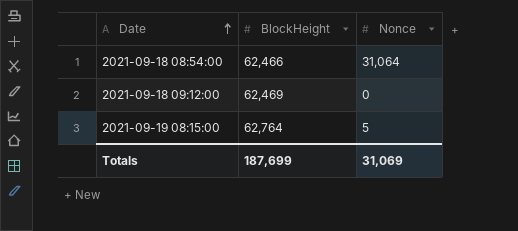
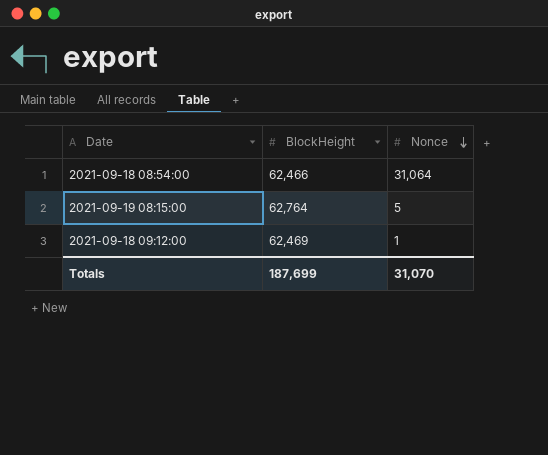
row order: Date ascending -> Nonce descending
2021-09-18 09:12:00 | Nonce: 0 -> 1
Totals | Nonce: 31,069 -> 31,070

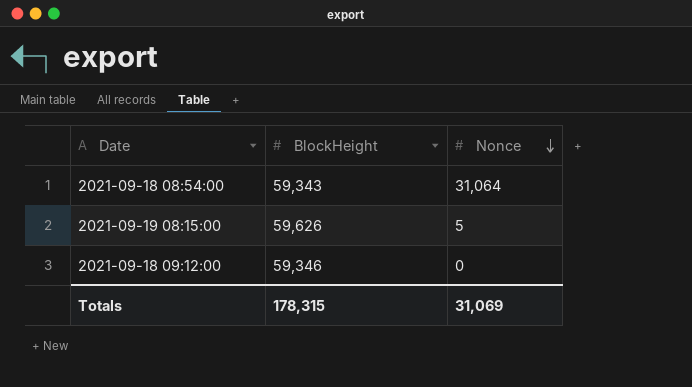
2021-09-18 08:54:00 | BlockHeight: 62,466 -> 59,343
2021-09-19 08:15:00 | BlockHeight: 62,764 -> 59,626
2021-09-18 09:12:00 | BlockHeight: 62,469 -> 59,346
2021-09-18 09:12:00 | Nonce: 1 -> 0
Totals | BlockHeight: 187,699 -> 178,315
Totals | Nonce: 31,070 -> 31,069

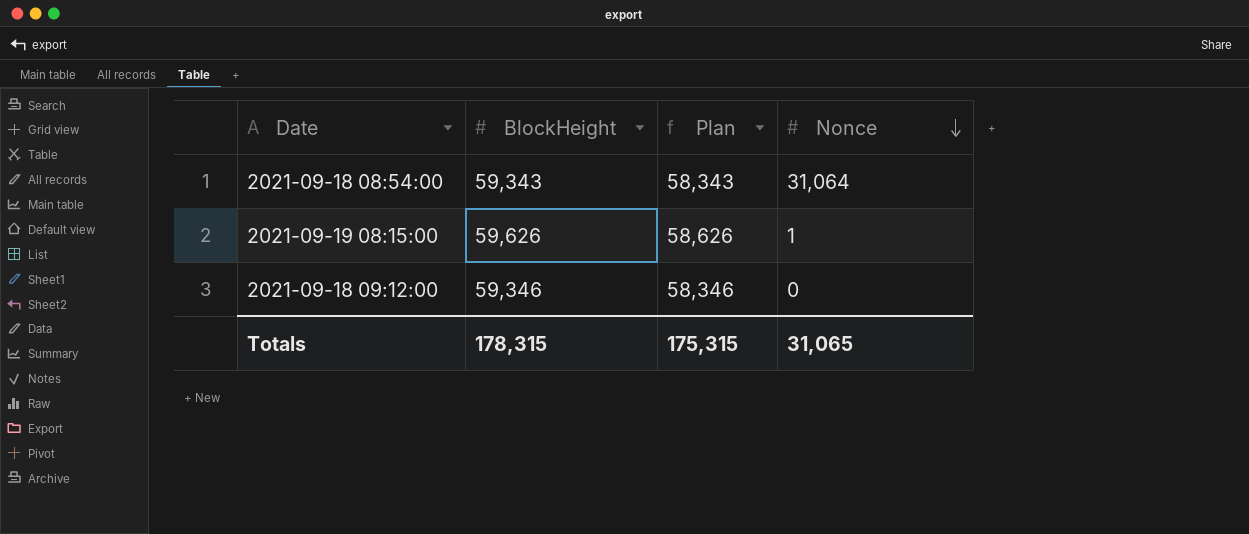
column Plan | formula: none -> [BlockHeight] - 1000
2021-09-19 08:15:00 | Nonce: 5 -> 1
Totals | Nonce: 31,069 -> 31,065

